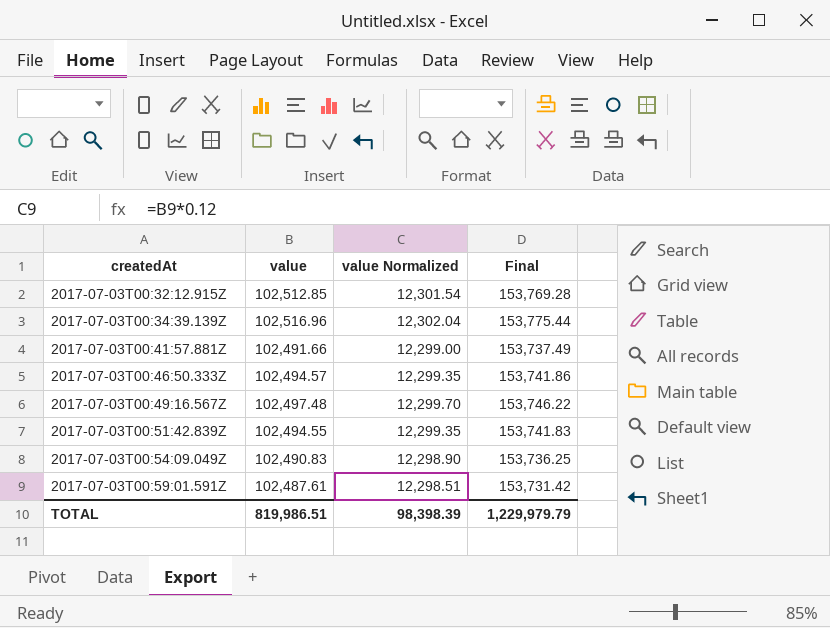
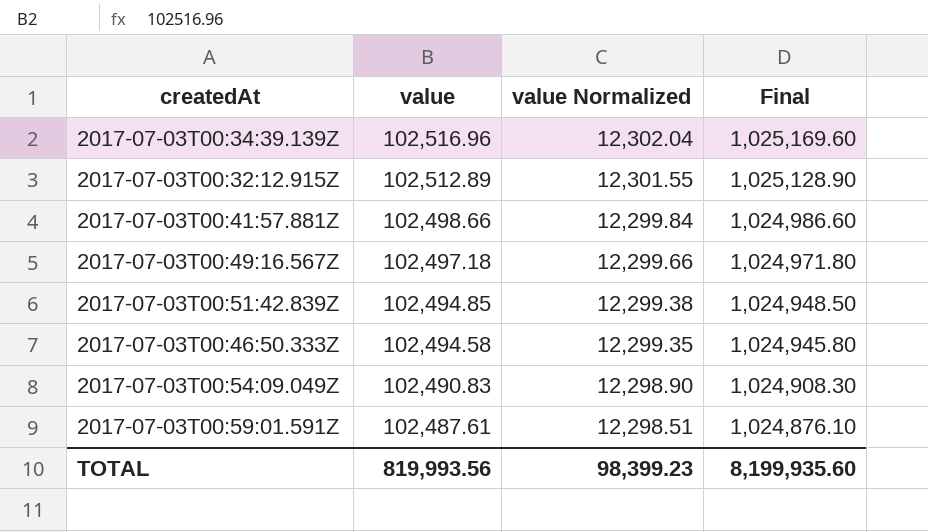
row order: createdAt ascending -> value descending
column Final | formula: [value] * 1.5 -> [value] * 10
2017-07-03T00:32:12.915Z | value: 102,512.85 -> 102,512.89
2017-07-03T00:32:12.915Z | value Normalized: 12,301.54 -> 12,301.55
2017-07-03T00:41:57.881Z | value: 102,491.66 -> 102,498.66
2017-07-03T00:41:57.881Z | value Normalized: 12,299.00 -> 12,299.84
2017-07-03T00:49:16.567Z | value: 102,497.48 -> 102,497.18
2017-07-03T00:49:16.567Z | value Normalized: 12,299.70 -> 12,299.66
2017-07-03T00:51:42.839Z | value: 102,494.55 -> 102,494.85
2017-07-03T00:51:42.839Z | value Normalized: 12,299.35 -> 12,299.38
2017-07-03T00:46:50.333Z | value: 102,494.57 -> 102,494.58
TOTAL | value: 819,986.51 -> 819,993.56
TOTAL | value Normalized: 98,398.39 -> 98,399.23
TOTAL | Final: 1,229,979.79 -> 8,199,935.60

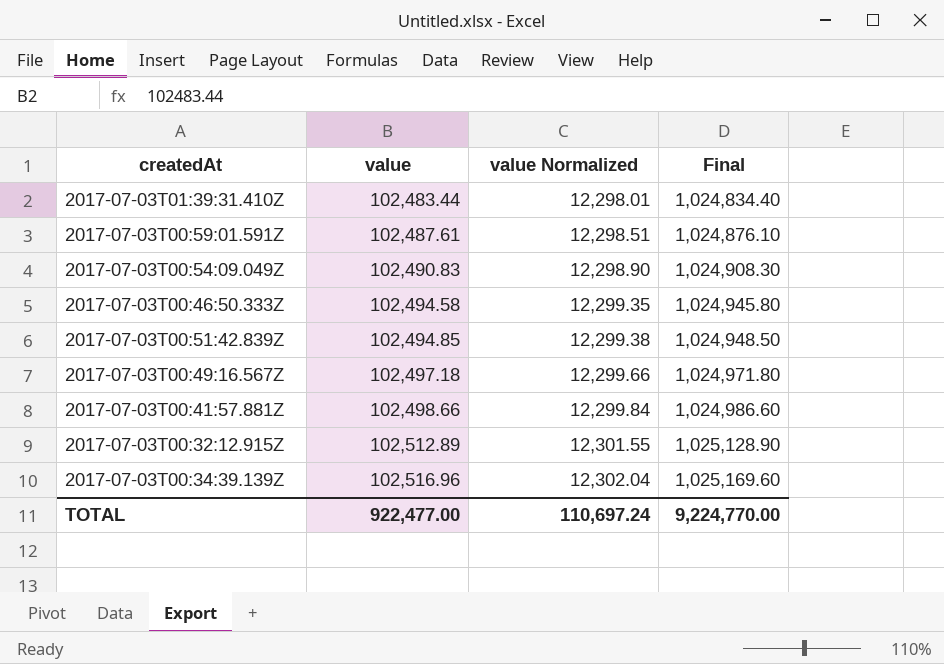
row order: value descending -> value ascending
row 2017-07-03T01:39:31.410Z: none -> 102,483.44 | 12,298.01 | 1,024,834.40
TOTAL | value: 819,993.56 -> 922,477.00
TOTAL | value Normalized: 98,399.23 -> 110,697.24
TOTAL | Final: 8,199,935.60 -> 9,224,770.00

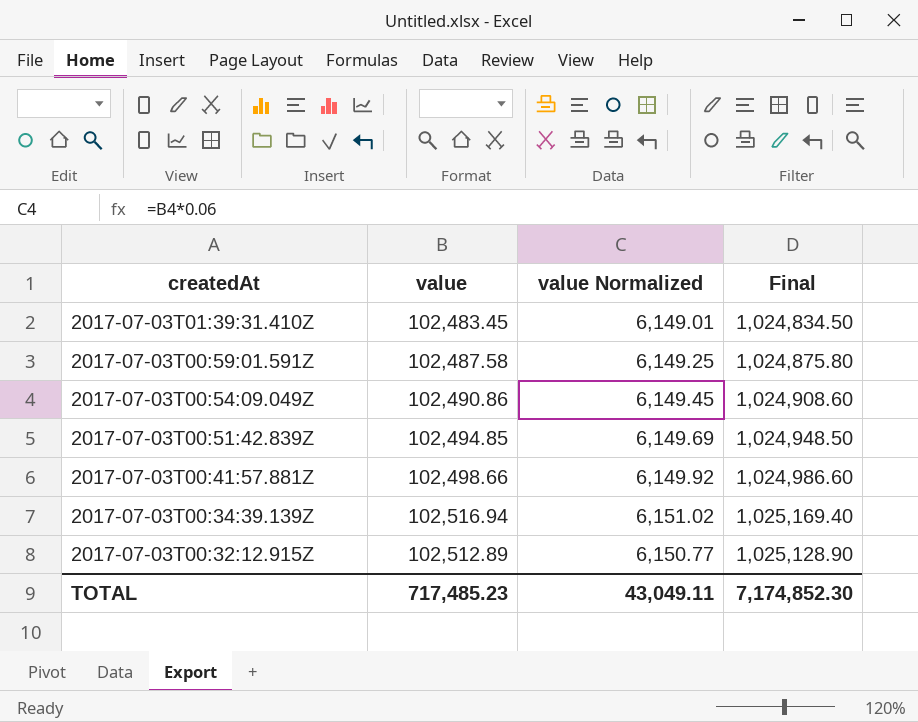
row order: value ascending -> createdAt descending
column value Normalized | formula: [value] * 0.12 -> [value] * 0.06
row 2017-07-03T00:46:50.333Z: 102,494.58 | 12,299.35 | 1,024,945.80 -> none
row 2017-07-03T00:49:16.567Z: 102,497.18 | 12,299.66 | 1,024,971.80 -> none
2017-07-03T01:39:31.410Z | value: 102,483.44 -> 102,483.45
2017-07-03T01:39:31.410Z | Final: 1,024,834.40 -> 1,024,834.50
2017-07-03T00:59:01.591Z | value: 102,487.61 -> 102,487.58
2017-07-03T00:59:01.591Z | Final: 1,024,876.10 -> 1,024,875.80
2017-07-03T00:54:09.049Z | value: 102,490.83 -> 102,490.86
2017-07-03T00:54:09.049Z | Final: 1,024,908.30 -> 1,024,908.60
2017-07-03T00:34:39.139Z | value: 102,516.96 -> 102,516.94
2017-07-03T00:34:39.139Z | Final: 1,025,169.60 -> 1,025,169.40
TOTAL | value: 922,477.00 -> 717,485.23
TOTAL | value Normalized: 110,697.24 -> 43,049.11
TOTAL | Final: 9,224,770.00 -> 7,174,852.30

